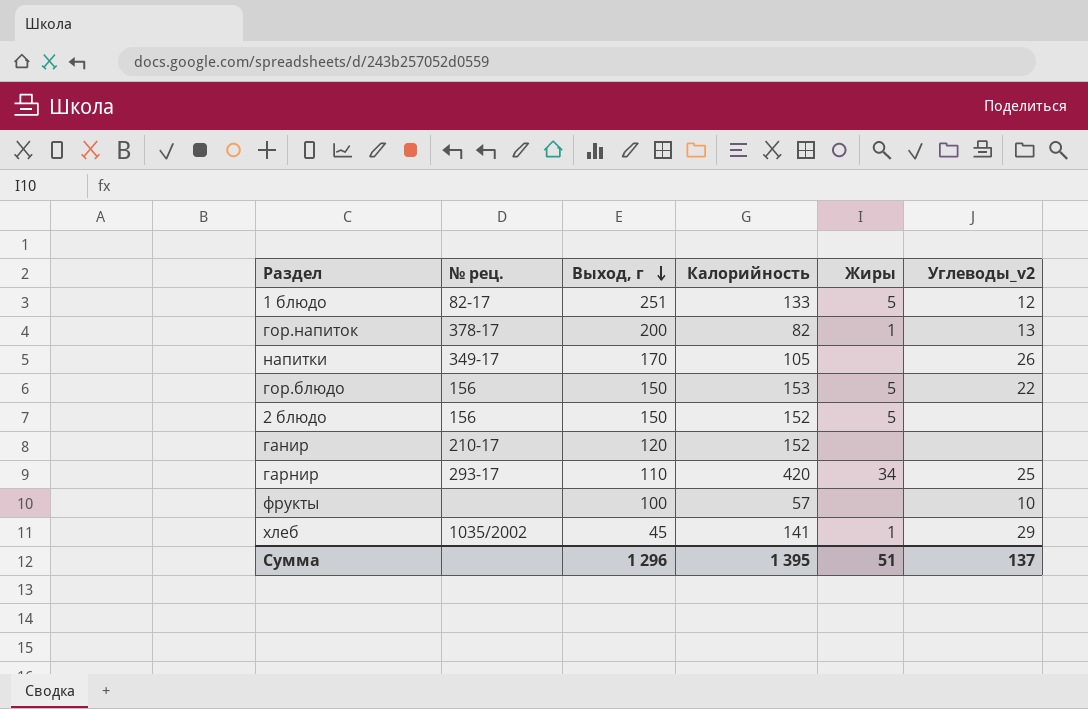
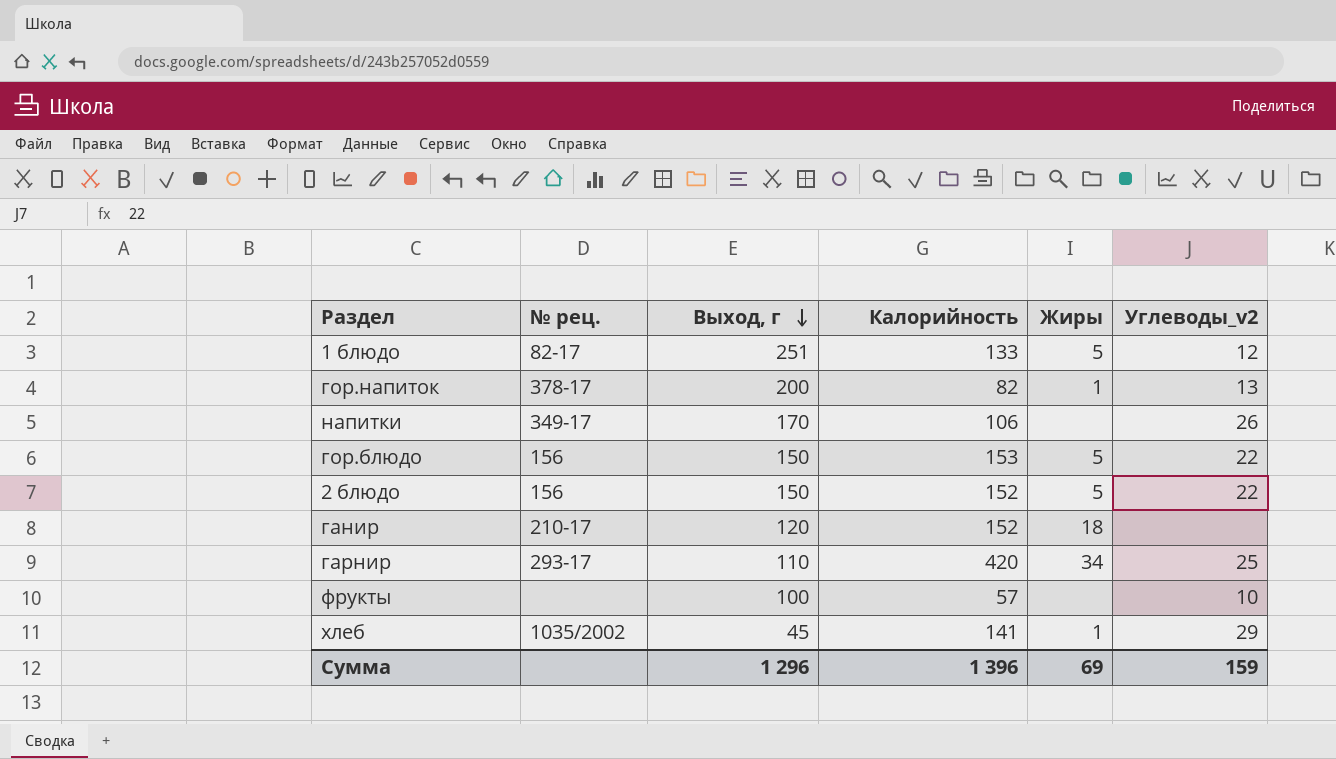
напитки | Калорийность: 105 -> 106
2 блюдо | Углеводы_v2: none -> 22
ганир | Жиры: none -> 18
Сумма | Калорийность: 1 395 -> 1 396
Сумма | Жиры: 51 -> 69
Сумма | Углеводы_v2: 137 -> 159

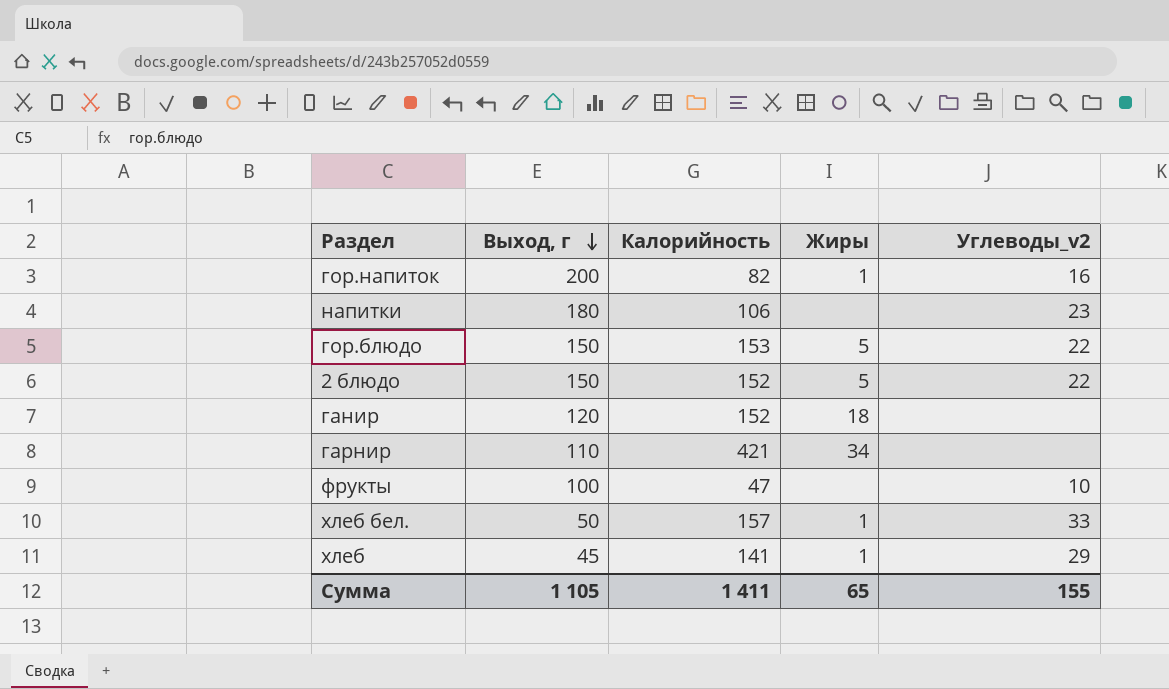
column № рец. | position: 2 -> none
row 1 блюдо: 82-17 | 251 | 133 | 5 | 12 -> none
гор.напиток | Углеводы_v2: 13 -> 16
напитки | Выход, г: 170 -> 180
напитки | Углеводы_v2: 26 -> 23
гарнир | Калорийность: 420 -> 421
гарнир | Углеводы_v2: 25 -> none
фрукты | Калорийность: 57 -> 47
row хлеб бел.: none -> 50 | 157 | 1 | 33
Сумма | Выход, г: 1 296 -> 1 105
Сумма | Калорийность: 1 396 -> 1 411
Сумма | Жиры: 69 -> 65
Сумма | Углеводы_v2: 159 -> 155

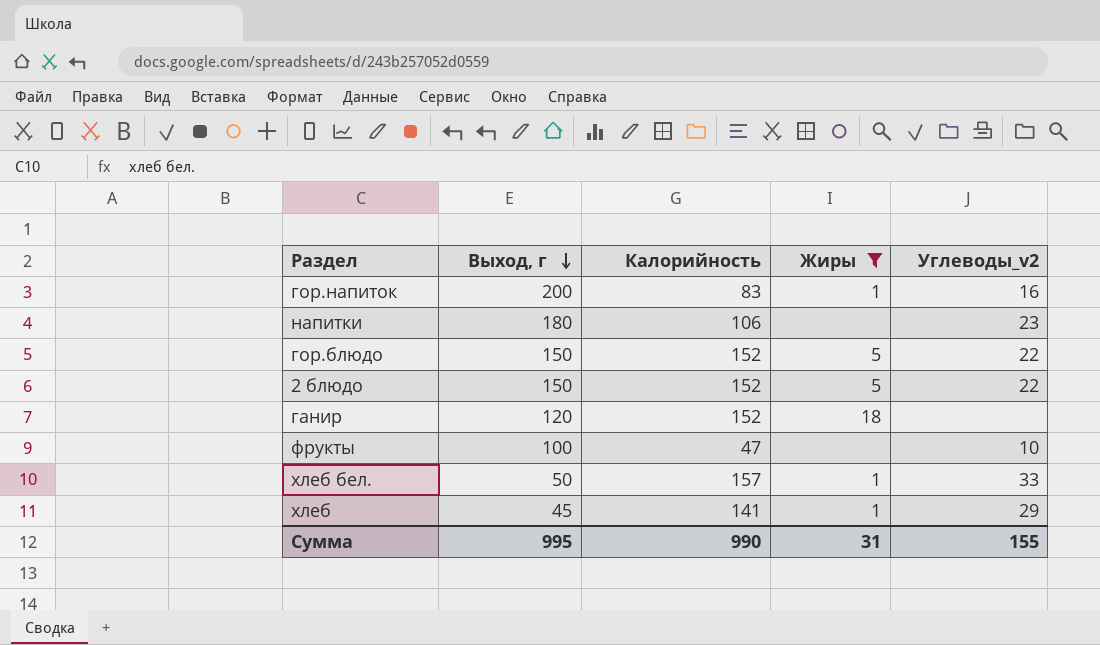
filter: none -> Жиры != 34
гор.напиток | Калорийность: 82 -> 83
гор.блюдо | Калорийность: 153 -> 152
Сумма | Выход, г: 1 105 -> 995
Сумма | Калорийность: 1 411 -> 990
Сумма | Жиры: 65 -> 31

